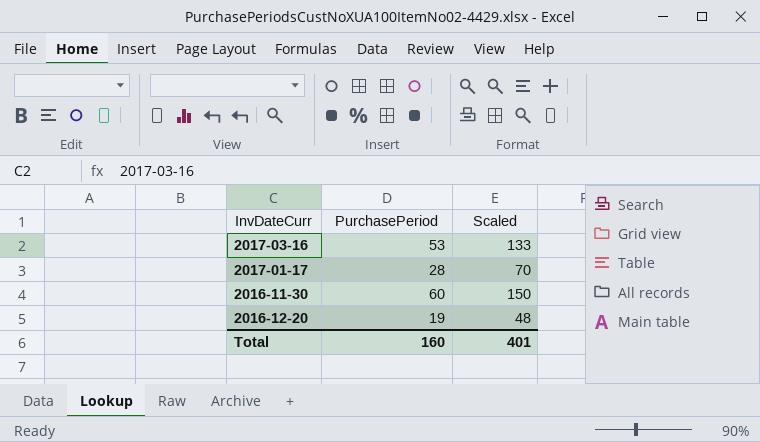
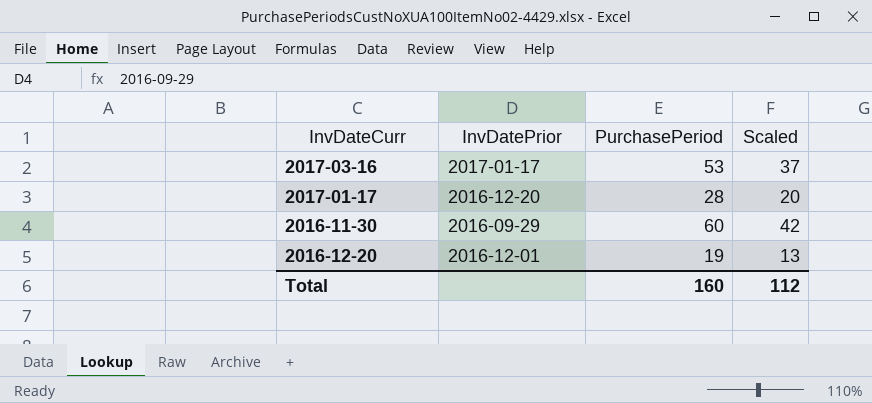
column InvDatePrior | position: none -> 2
column Scaled | formula: [PurchasePeriod] * 2.5 -> [PurchasePeriod] * 0.7
Total | Scaled: 401 -> 112

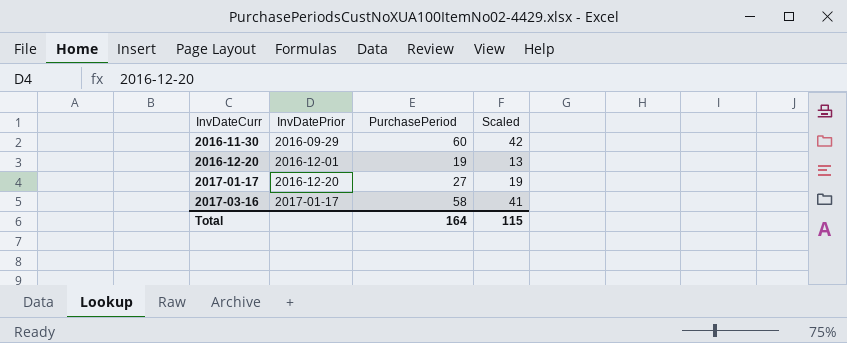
row order: none -> InvDateCurr ascending
2017-01-17 | PurchasePeriod: 28 -> 27
2017-01-17 | Scaled: 20 -> 19
2017-03-16 | PurchasePeriod: 53 -> 58
2017-03-16 | Scaled: 37 -> 41
Total | PurchasePeriod: 160 -> 164
Total | Scaled: 112 -> 115

